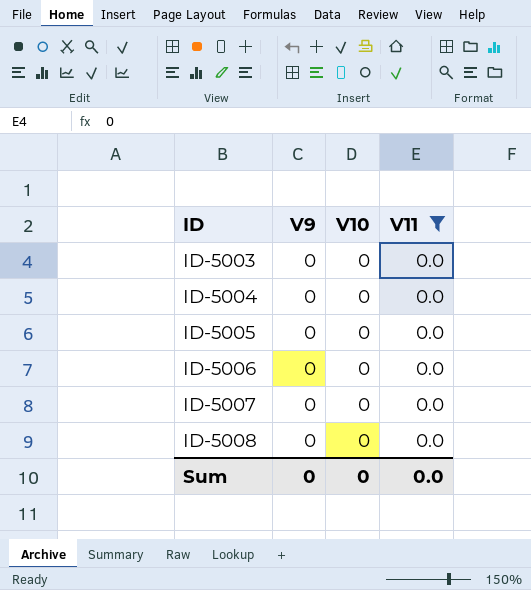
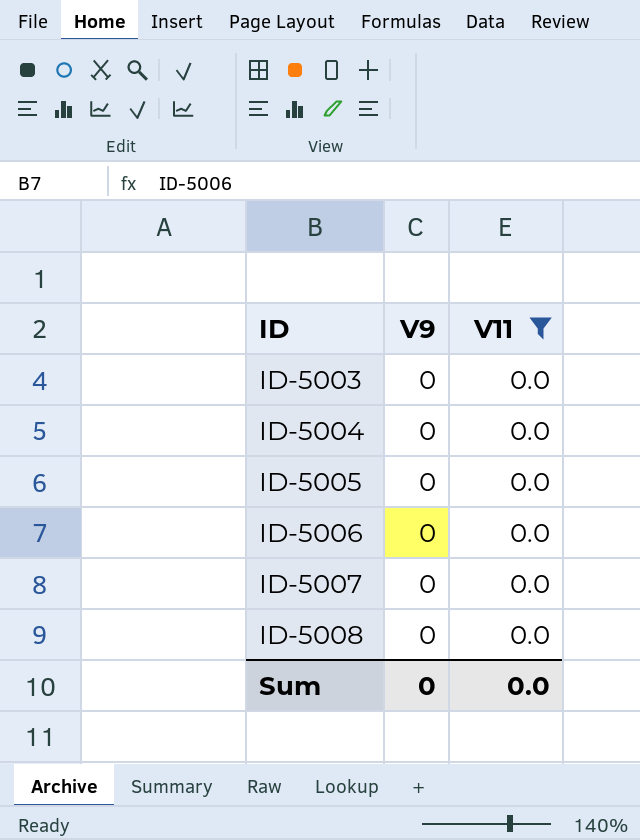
column V10 | position: 3 -> none

